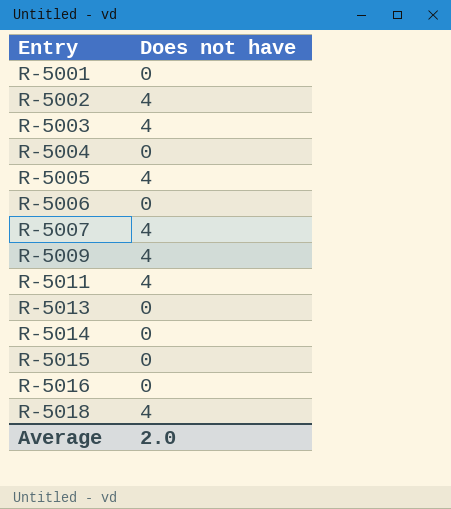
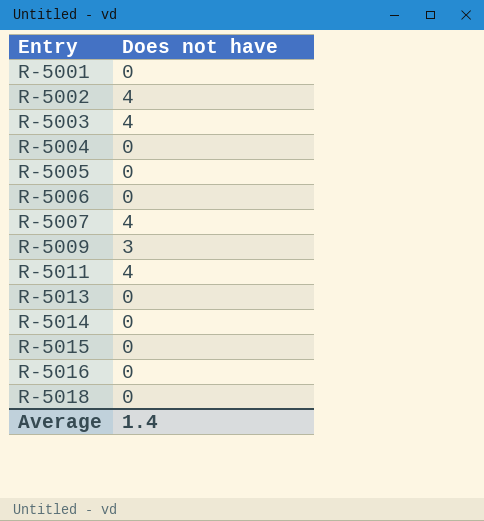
R-5005 | Does not have: 4 -> 0
R-5009 | Does not have: 4 -> 3
R-5018 | Does not have: 4 -> 0
Average | Does not have: 2.0 -> 1.4

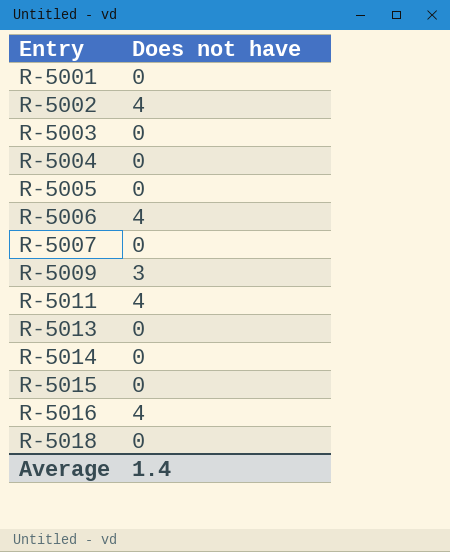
R-5003 | Does not have: 4 -> 0
R-5006 | Does not have: 0 -> 4
R-5007 | Does not have: 4 -> 0
R-5016 | Does not have: 0 -> 4

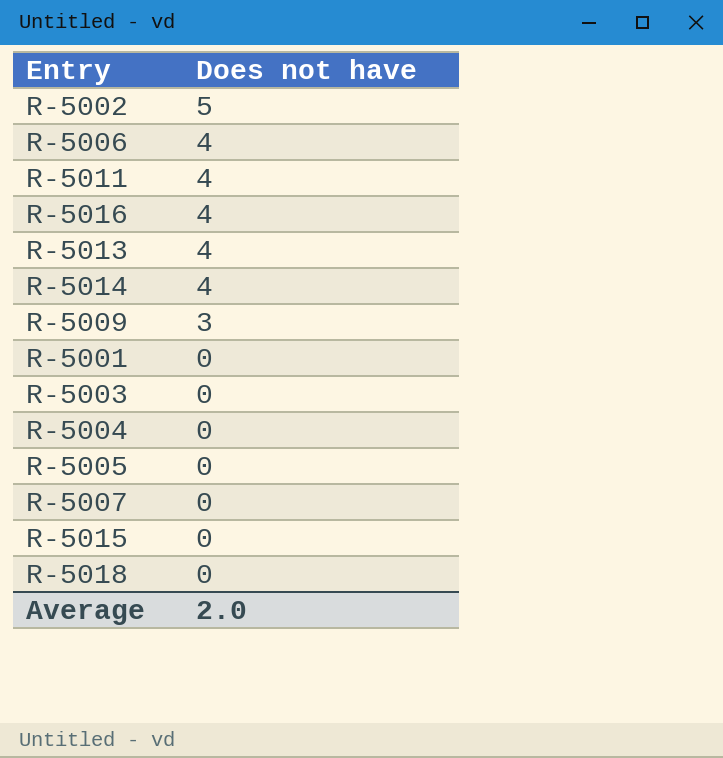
row order: Entry ascending -> Does not have descending
R-5002 | Does not have: 4 -> 5
R-5013 | Does not have: 0 -> 4
R-5014 | Does not have: 0 -> 4
Average | Does not have: 1.4 -> 2.0

